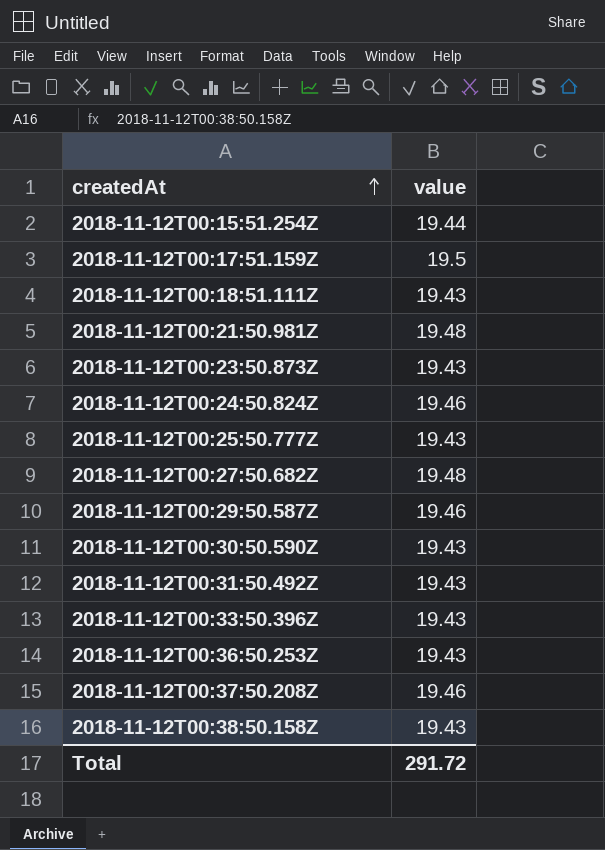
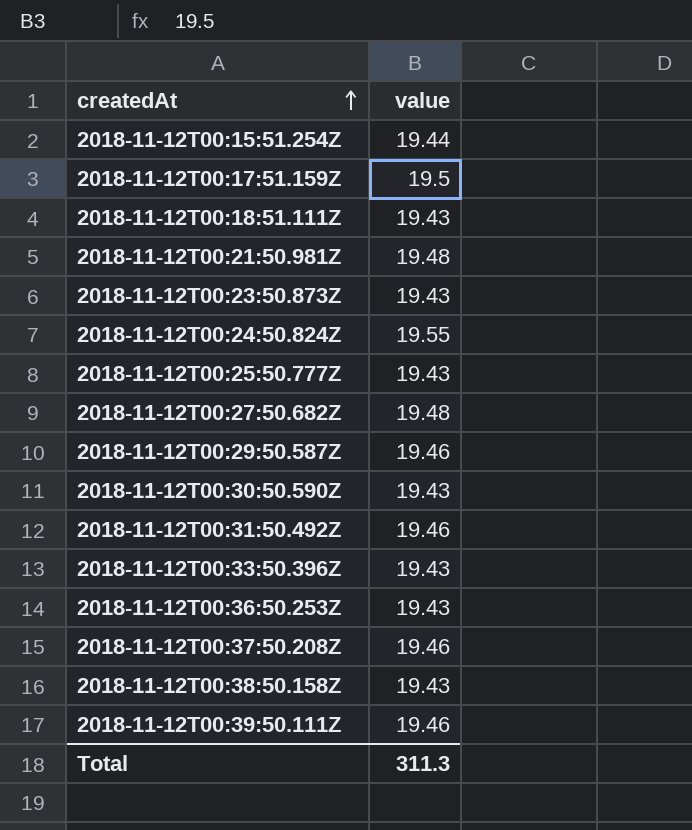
2018-11-12T00:24:50.824Z | value: 19.46 -> 19.55
2018-11-12T00:31:50.492Z | value: 19.43 -> 19.46
row 2018-11-12T00:39:50.111Z: none -> 19.46
Total | value: 291.72 -> 311.3

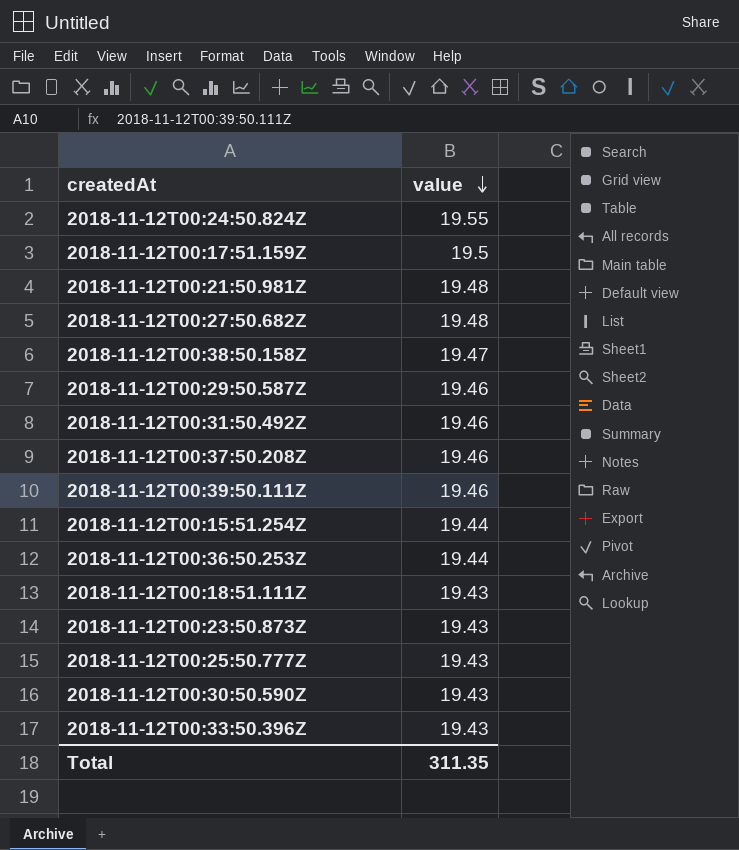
row order: createdAt ascending -> value descending
2018-11-12T00:38:50.158Z | value: 19.43 -> 19.47
2018-11-12T00:36:50.253Z | value: 19.43 -> 19.44
Total | value: 311.3 -> 311.35

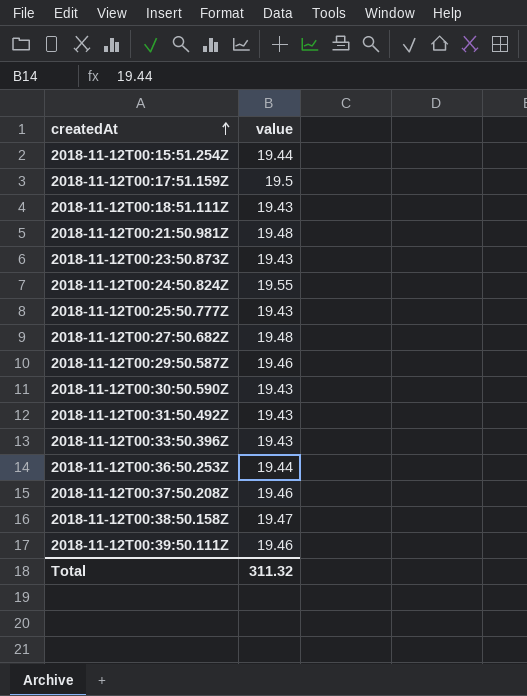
row order: value descending -> createdAt ascending
2018-11-12T00:31:50.492Z | value: 19.46 -> 19.43
Total | value: 311.35 -> 311.32

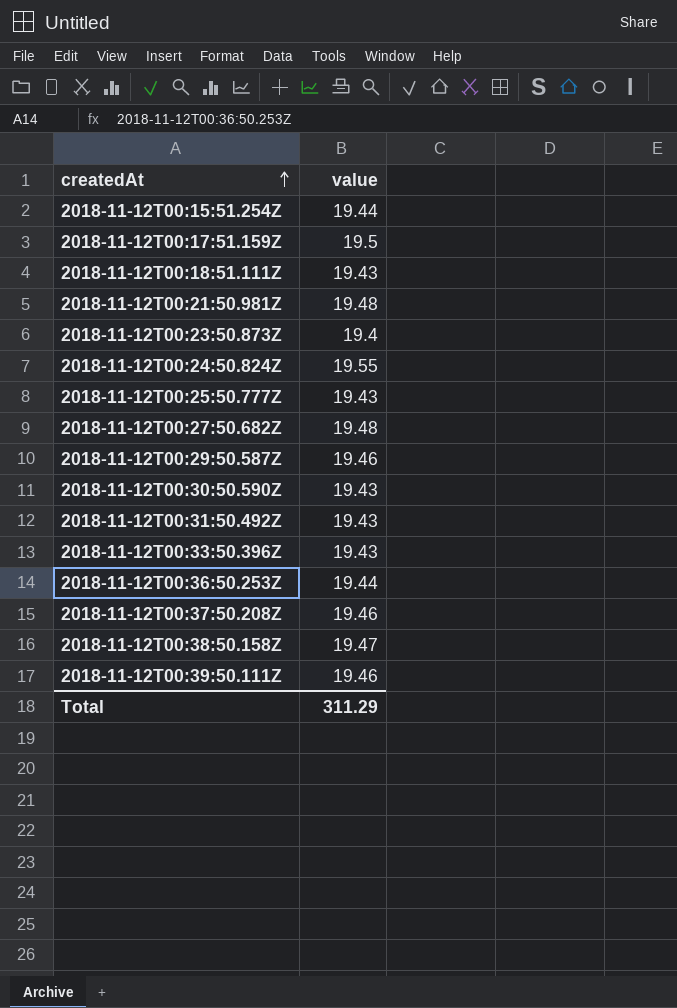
2018-11-12T00:23:50.873Z | value: 19.43 -> 19.4
Total | value: 311.32 -> 311.29

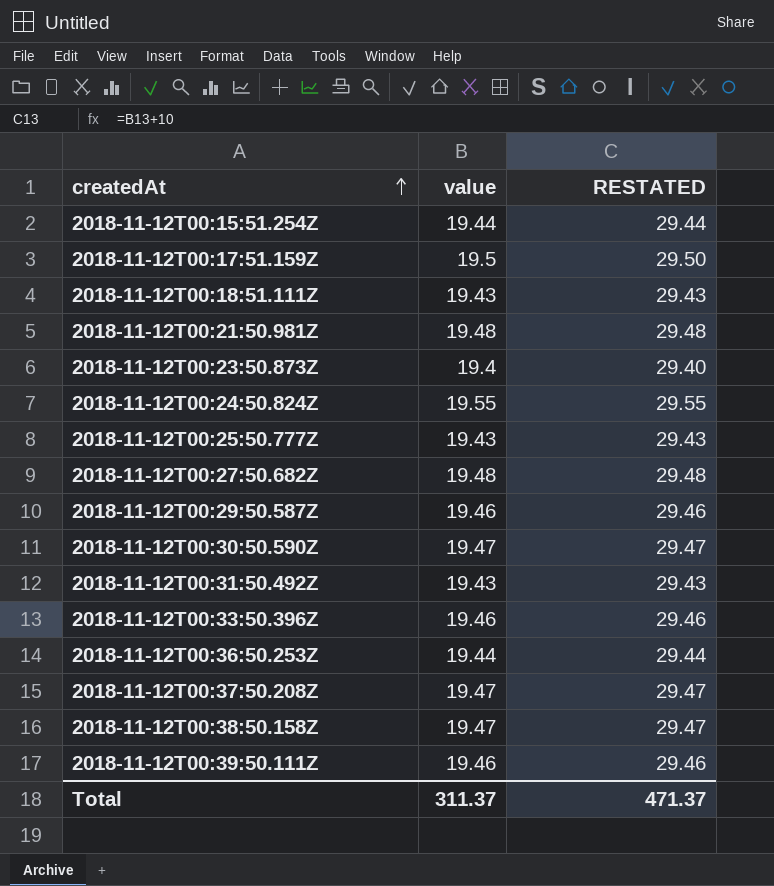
column RESTATED | formula: none -> [value] + 10
2018-11-12T00:30:50.590Z | value: 19.43 -> 19.47
2018-11-12T00:33:50.396Z | value: 19.43 -> 19.46
2018-11-12T00:37:50.208Z | value: 19.46 -> 19.47
Total | value: 311.29 -> 311.37

